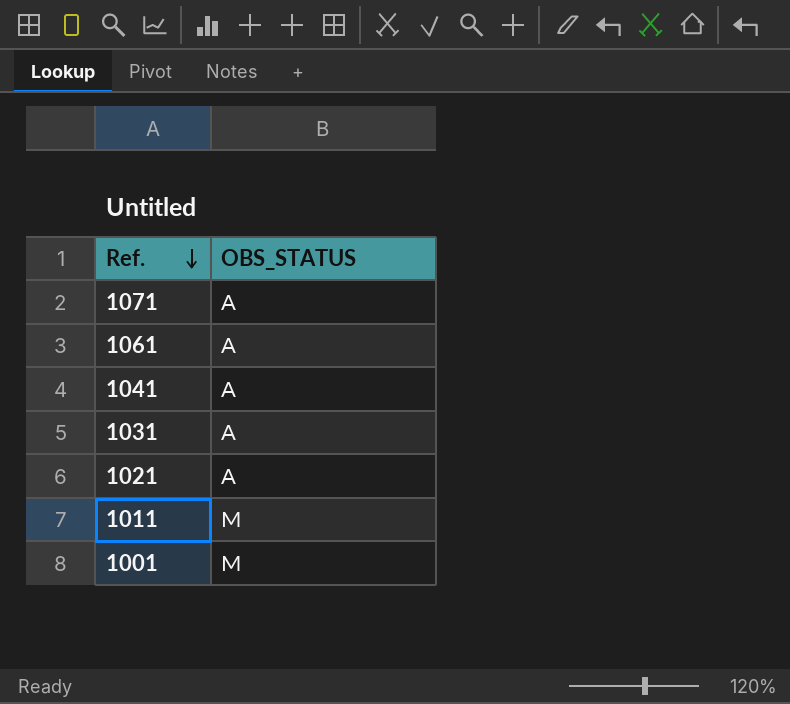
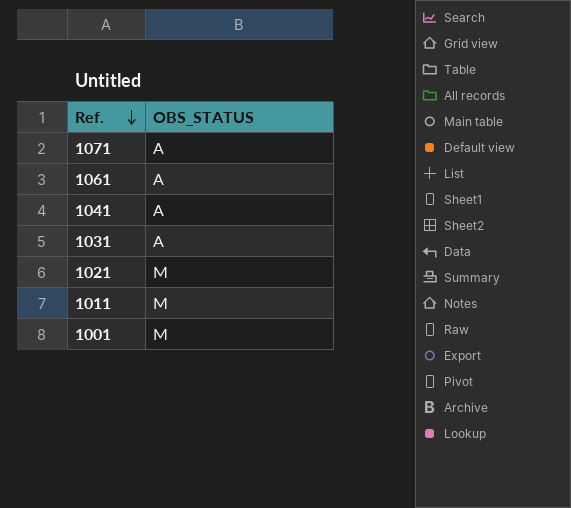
1021 | OBS_STATUS: A -> M

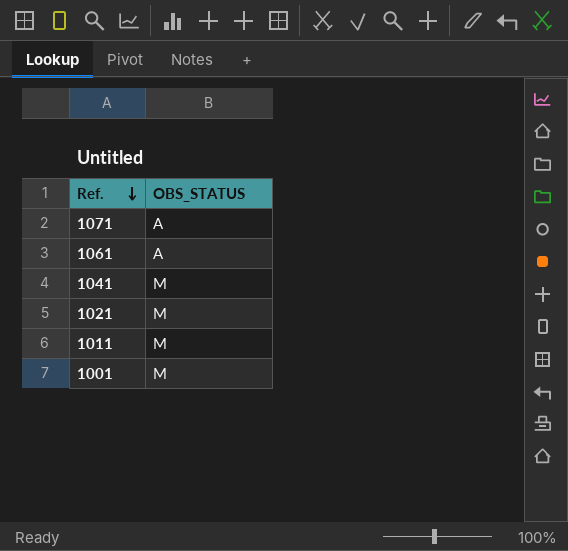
row 1031: A -> none
1041 | OBS_STATUS: A -> M

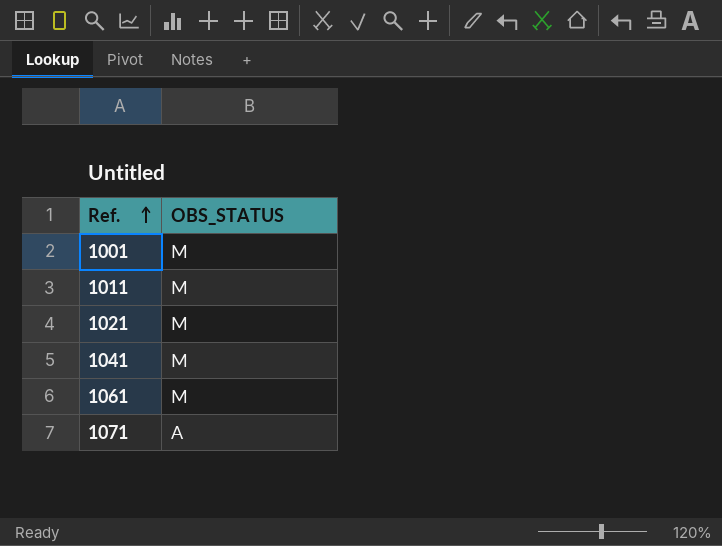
row order: Ref. descending -> Ref. ascending
1061 | OBS_STATUS: A -> M

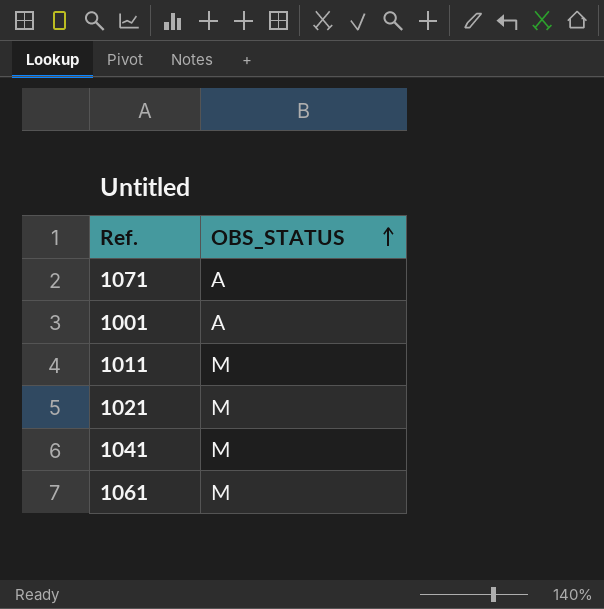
row order: Ref. ascending -> OBS_STATUS ascending
1001 | OBS_STATUS: M -> A

